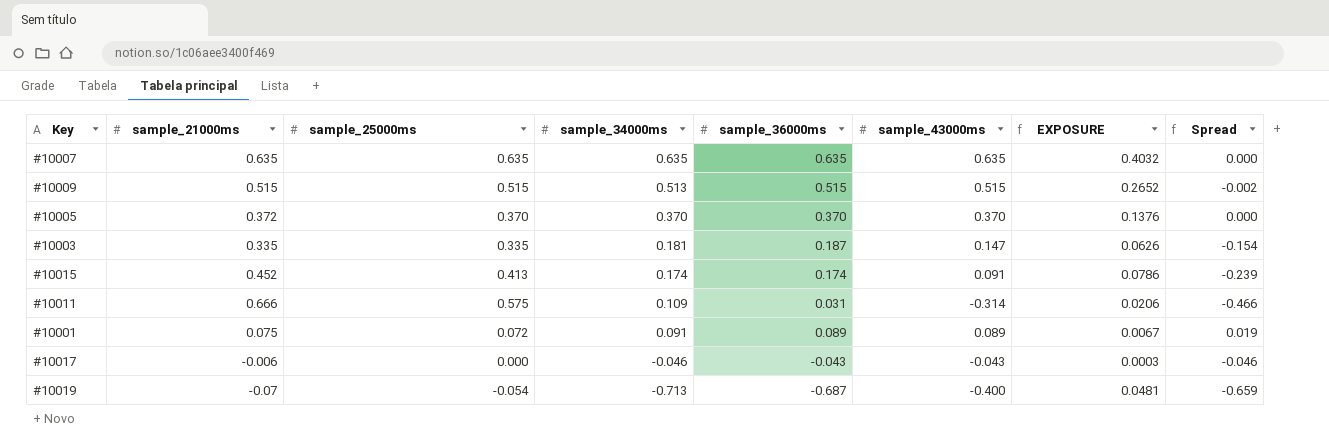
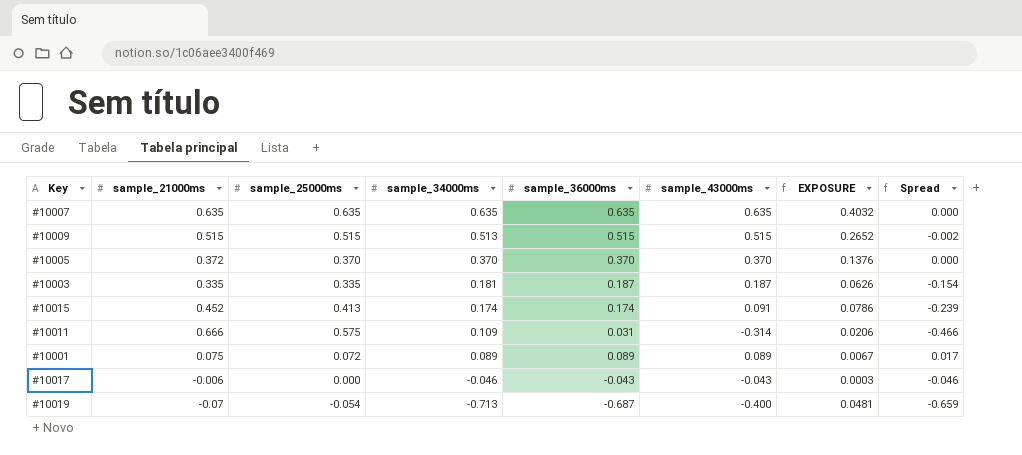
#10003 | sample_43000ms: 0.147 -> 0.187
#10001 | sample_34000ms: 0.091 -> 0.089
#10001 | Spread: 0.019 -> 0.017

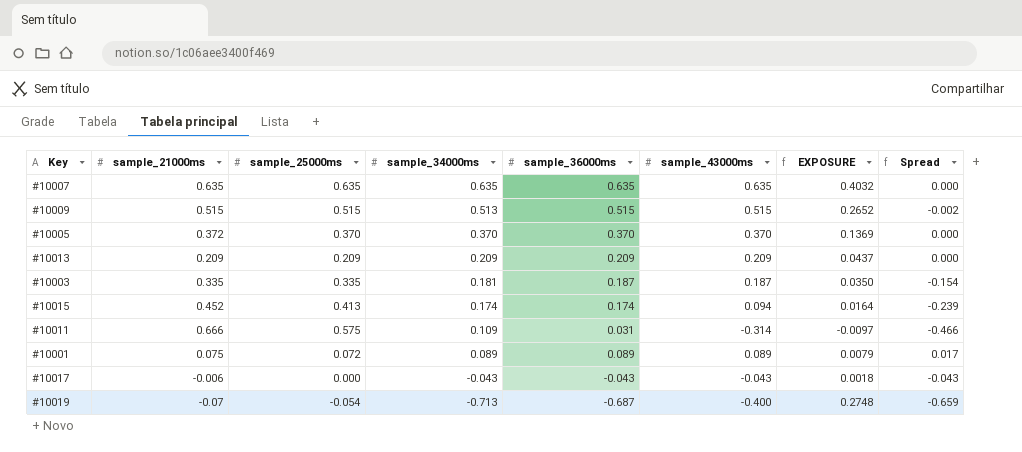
column EXPOSURE | formula: [sample_21000ms] * [sample_36000ms] -> [sample_36000ms] * [sample_43000ms]
row #10013: none -> 0.209 | 0.209 | 0.209 | 0.209 | 0.209 | 0.0437 | 0.000
#10015 | sample_43000ms: 0.091 -> 0.094
#10017 | sample_34000ms: -0.046 -> -0.043
#10017 | Spread: -0.046 -> -0.043

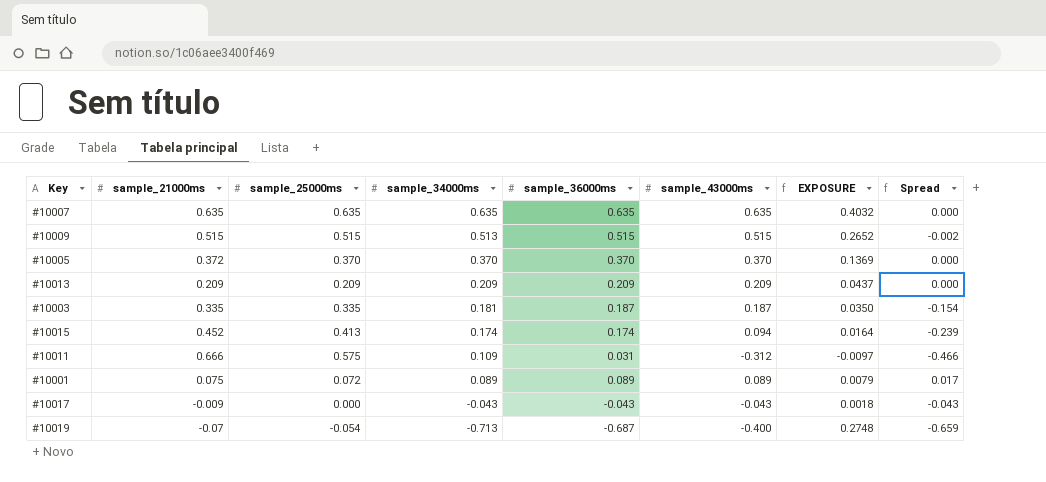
#10011 | sample_43000ms: -0.314 -> -0.312
#10017 | sample_21000ms: -0.006 -> -0.009

